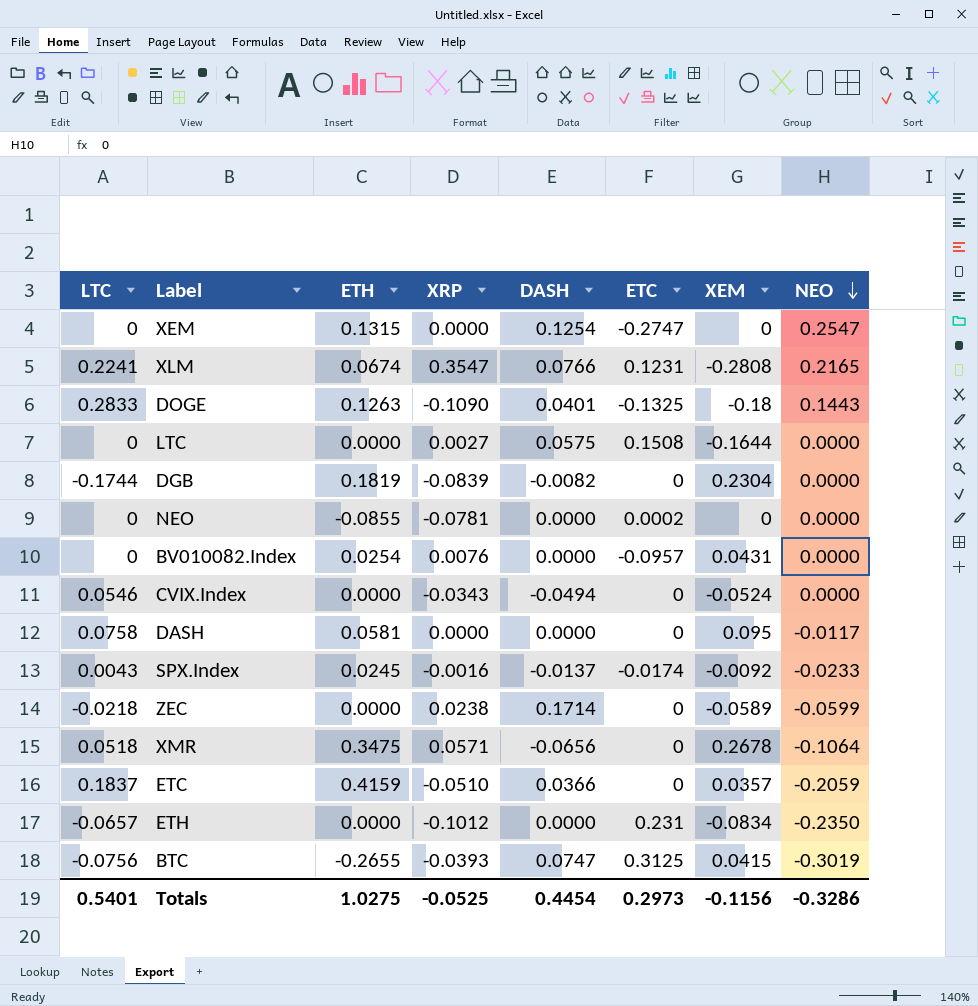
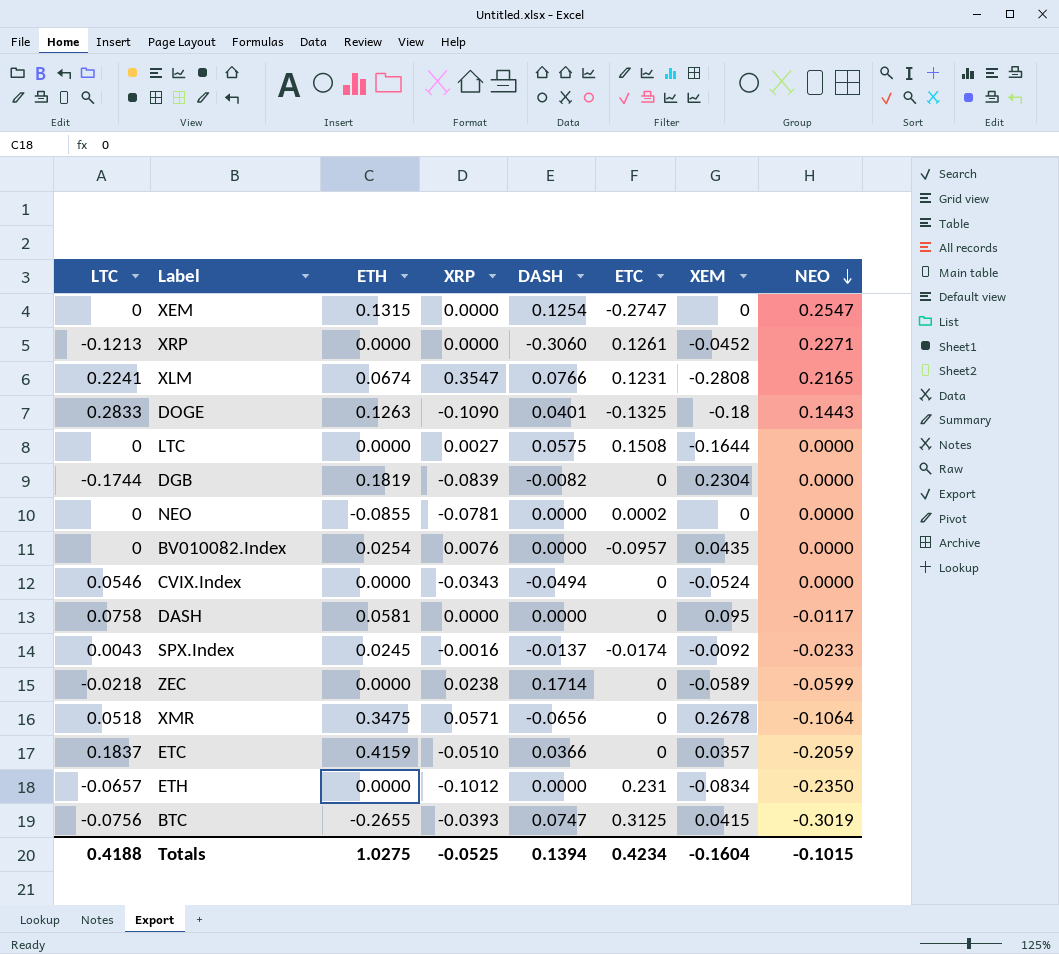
row XRP: none -> -0.1213 | 0.0000 | 0.0000 | -0.3060 | 0.1261 | -0.0452 | 0.2271
BV010082.Index | XEM: 0.0431 -> 0.0435
Totals | LTC: 0.5401 -> 0.4188
Totals | DASH: 0.4454 -> 0.1394
Totals | ETC: 0.2973 -> 0.4234
Totals | XEM: -0.1156 -> -0.1604
Totals | NEO: -0.3286 -> -0.1015

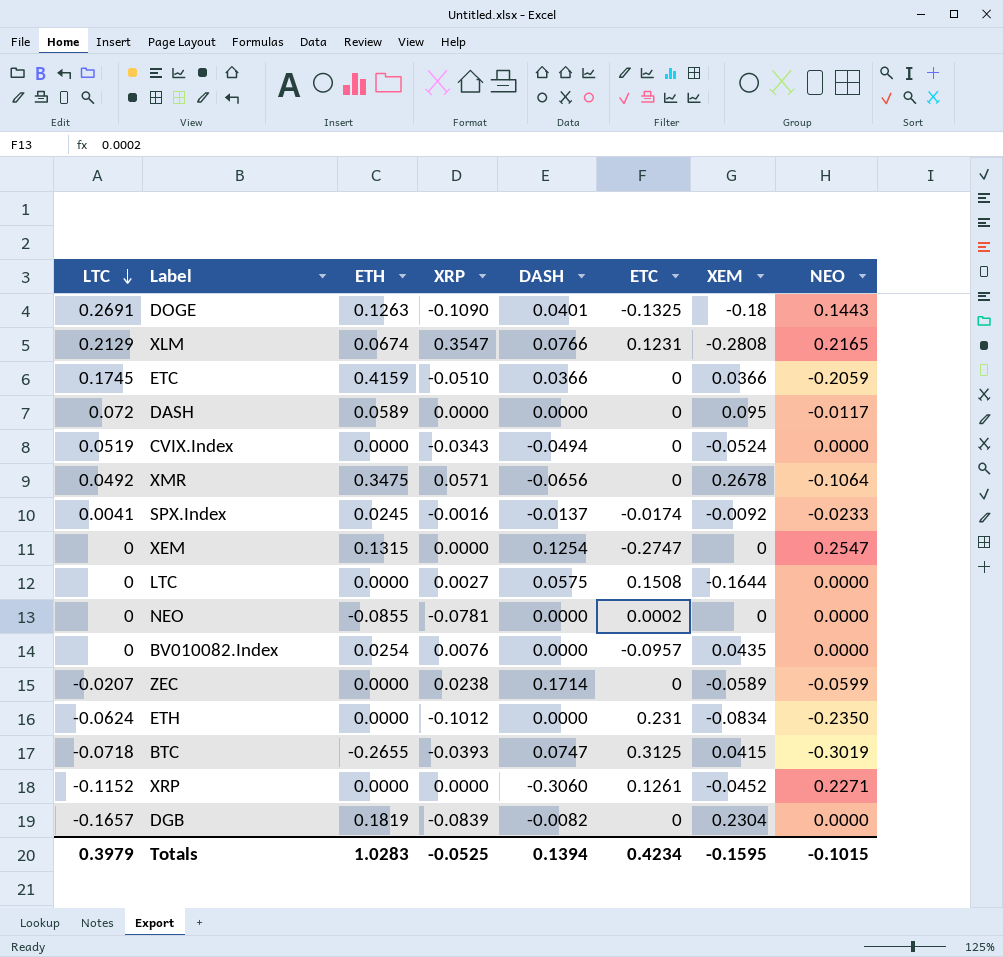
row order: NEO descending -> LTC descending
DOGE | LTC: 0.2833 -> 0.2691
XLM | LTC: 0.2241 -> 0.2129
ETC | LTC: 0.1837 -> 0.1745
ETC | XEM: 0.0357 -> 0.0366
DASH | LTC: 0.0758 -> 0.072
DASH | ETH: 0.0581 -> 0.0589
CVIX.Index | LTC: 0.0546 -> 0.0519
XMR | LTC: 0.0518 -> 0.0492
SPX.Index | LTC: 0.0043 -> 0.0041
ZEC | LTC: -0.0218 -> -0.0207
ETH | LTC: -0.0657 -> -0.0624
BTC | LTC: -0.0756 -> -0.0718
XRP | LTC: -0.1213 -> -0.1152
DGB | LTC: -0.1744 -> -0.1657
Totals | LTC: 0.4188 -> 0.3979
Totals | ETH: 1.0275 -> 1.0283
Totals | XEM: -0.1604 -> -0.1595

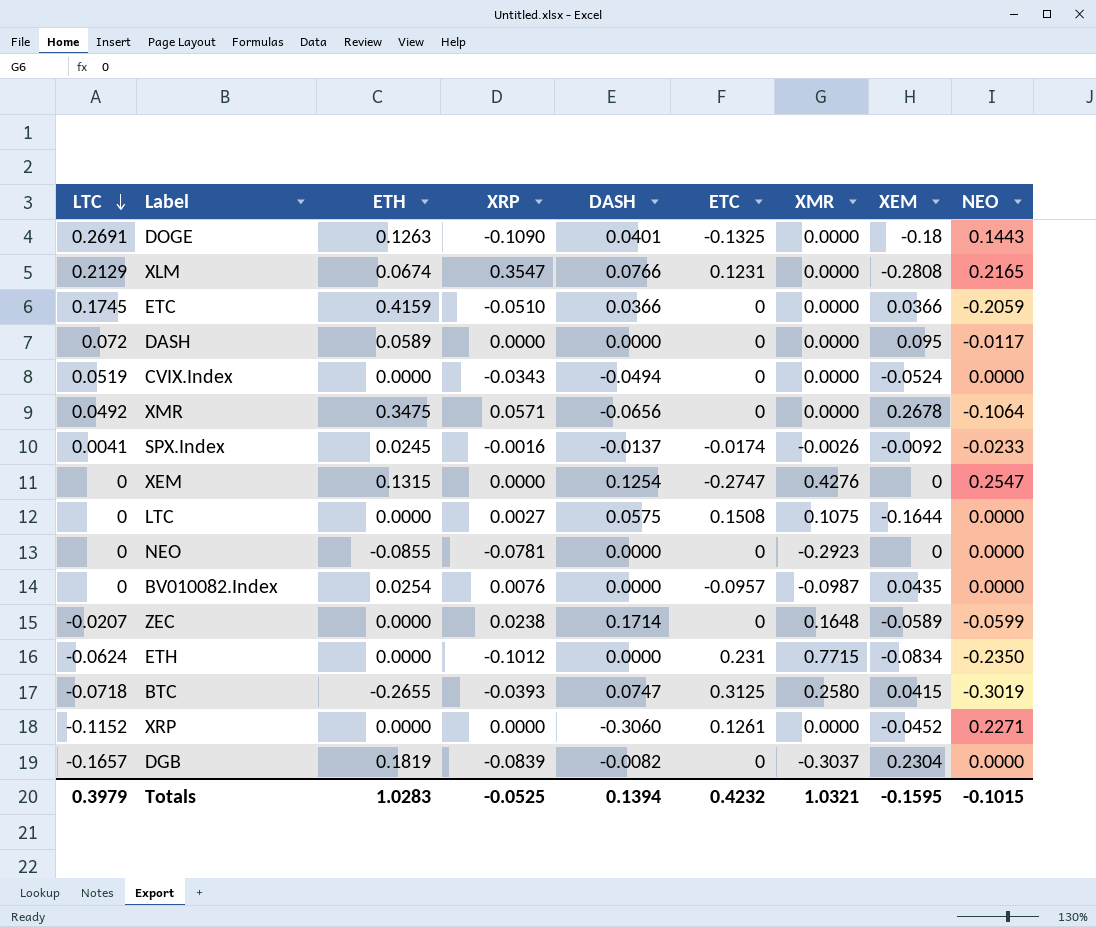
column XMR | position: none -> 7
NEO | ETC: 0.0002 -> 0
Totals | ETC: 0.4234 -> 0.4232

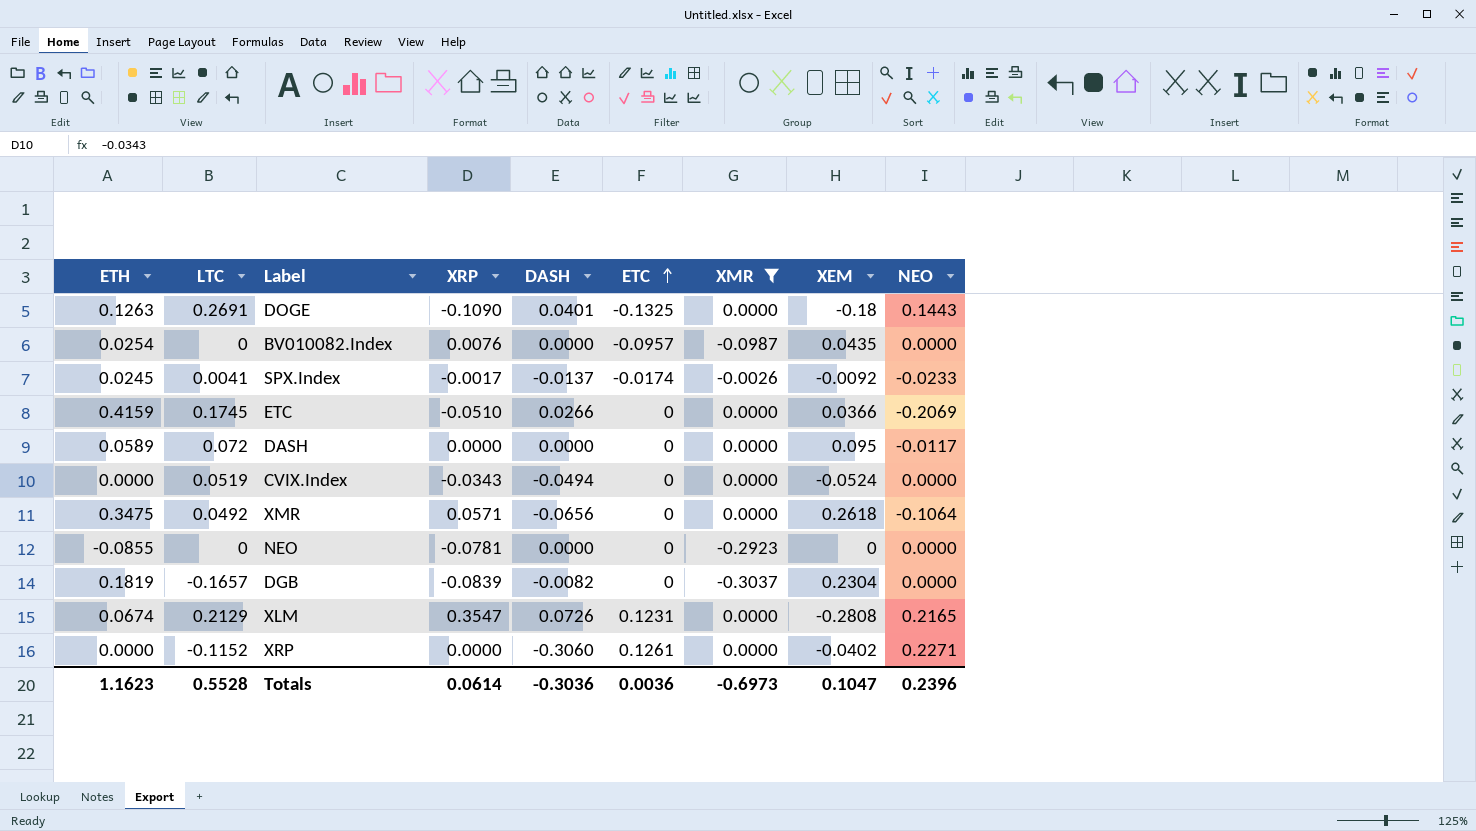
filter: none -> XMR <= 0.0000
row order: LTC descending -> ETC ascending
column ETH | position: 3 -> 1
SPX.Index | XRP: -0.0016 -> -0.0017
ETC | DASH: 0.0366 -> 0.0266
ETC | NEO: -0.2059 -> -0.2069
XMR | XEM: 0.2678 -> 0.2618
XLM | DASH: 0.0766 -> 0.0726
XRP | XEM: -0.0452 -> -0.0402
Totals | ETH: 1.0283 -> 1.1623
Totals | LTC: 0.3979 -> 0.5528
Totals | XRP: -0.0525 -> 0.0614
Totals | DASH: 0.1394 -> -0.3036
Totals | ETC: 0.4232 -> 0.0036
Totals | XMR: 1.0321 -> -0.6973
Totals | XEM: -0.1595 -> 0.1047
Totals | NEO: -0.1015 -> 0.2396

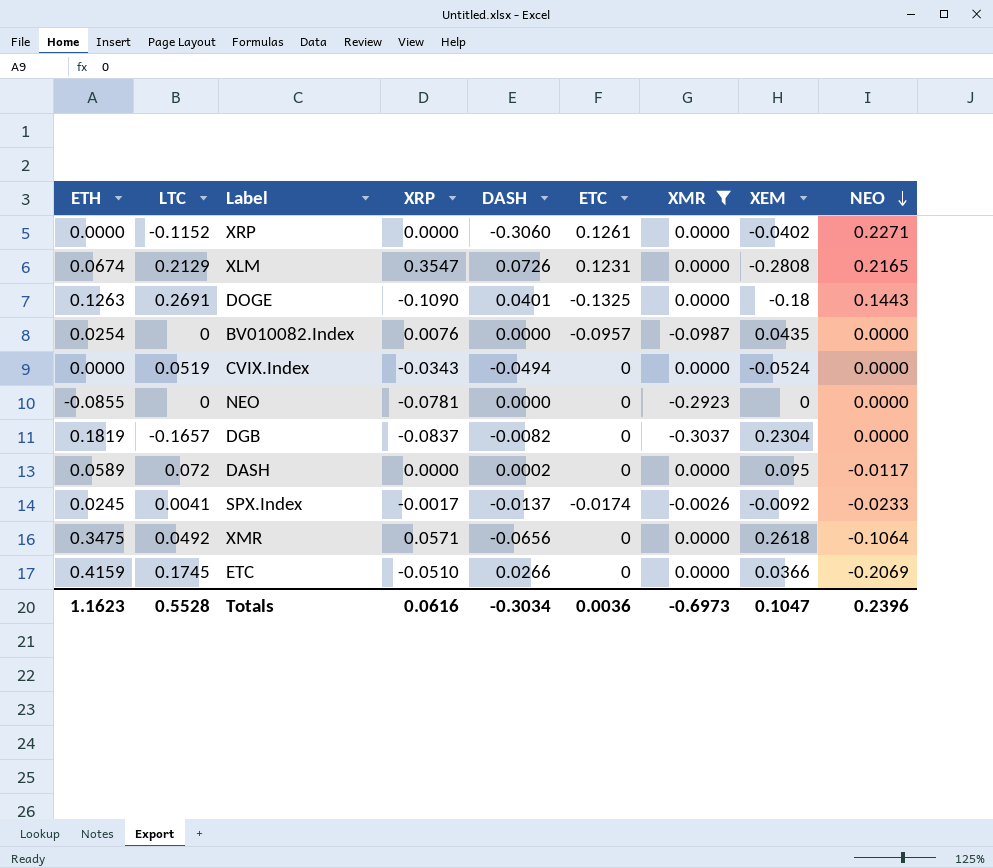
row order: ETC ascending -> NEO descending
DGB | XRP: -0.0839 -> -0.0837
DASH | DASH: 0.0000 -> 0.0002
Totals | XRP: 0.0614 -> 0.0616
Totals | DASH: -0.3036 -> -0.3034

